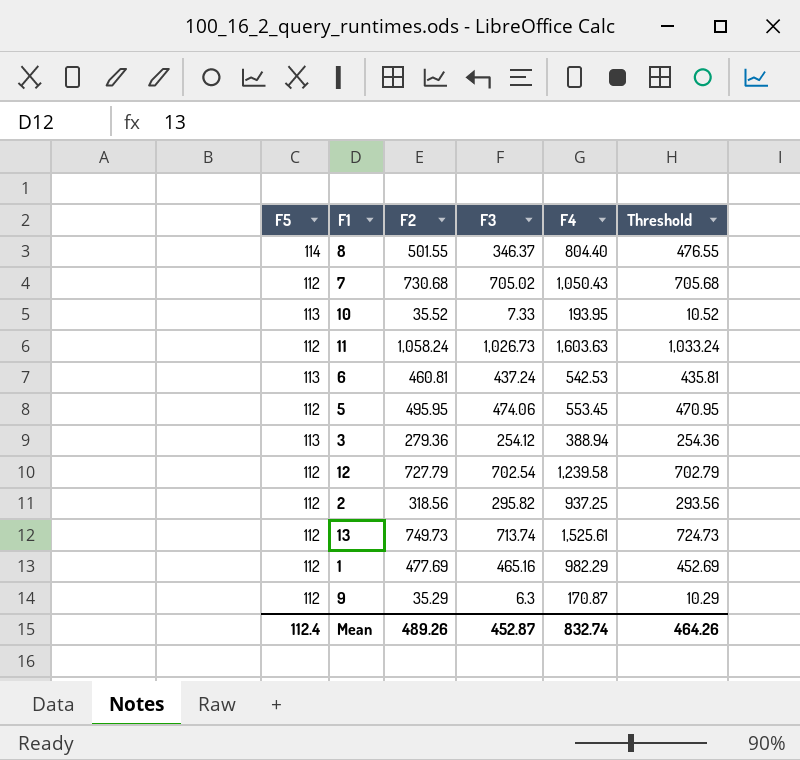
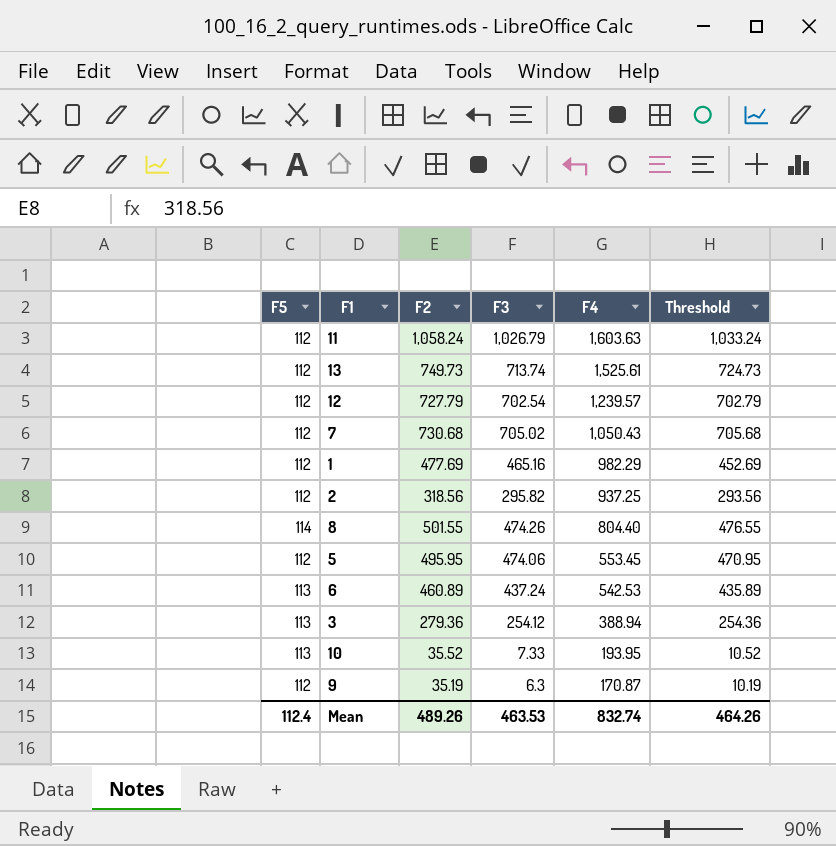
row order: none -> F4 descending
11 | F3: 1,026.73 -> 1,026.79
12 | F4: 1,239.58 -> 1,239.57
8 | F3: 346.37 -> 474.26
6 | F2: 460.81 -> 460.89
6 | Threshold: 435.81 -> 435.89
9 | F2: 35.29 -> 35.19
9 | Threshold: 10.29 -> 10.19
Mean | F3: 452.87 -> 463.53

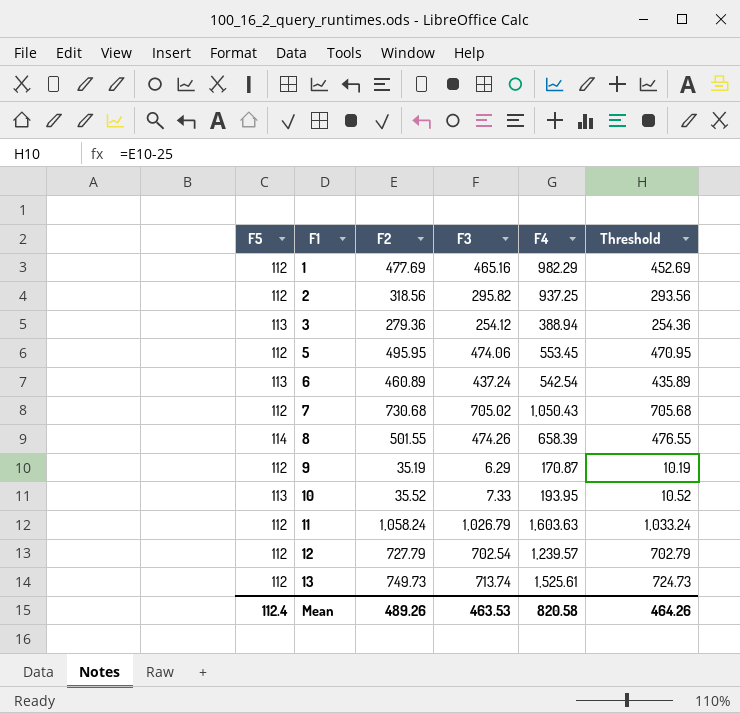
row order: F4 descending -> F1 ascending
6 | F4: 542.53 -> 542.54
8 | F4: 804.40 -> 658.39
9 | F3: 6.3 -> 6.29
Mean | F4: 832.74 -> 820.58

